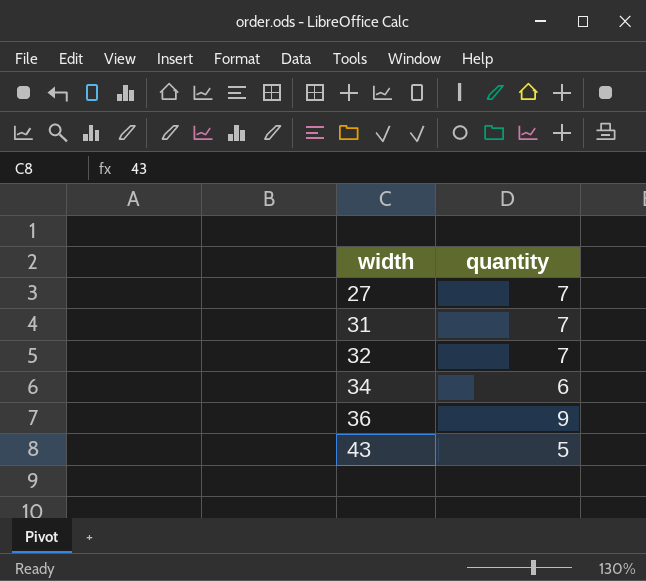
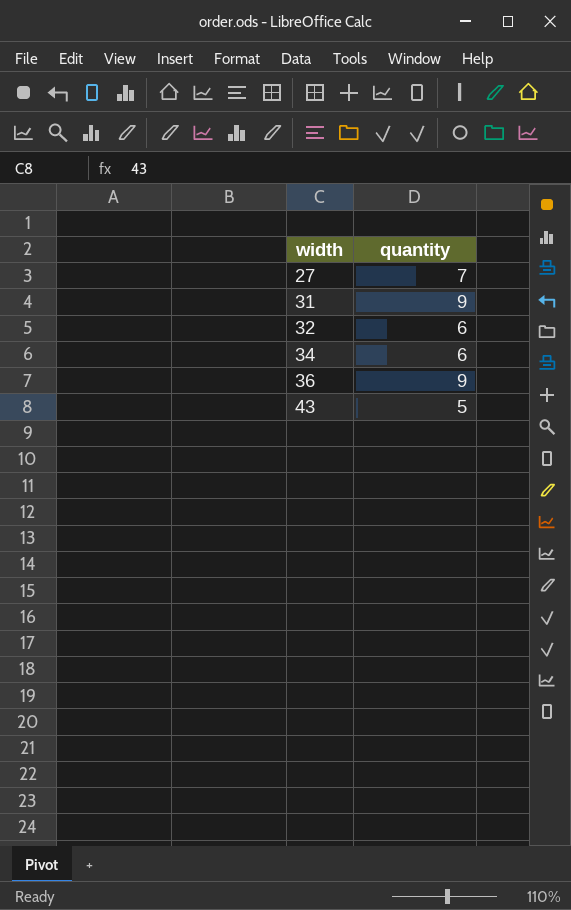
31 | quantity: 7 -> 9
32 | quantity: 7 -> 6

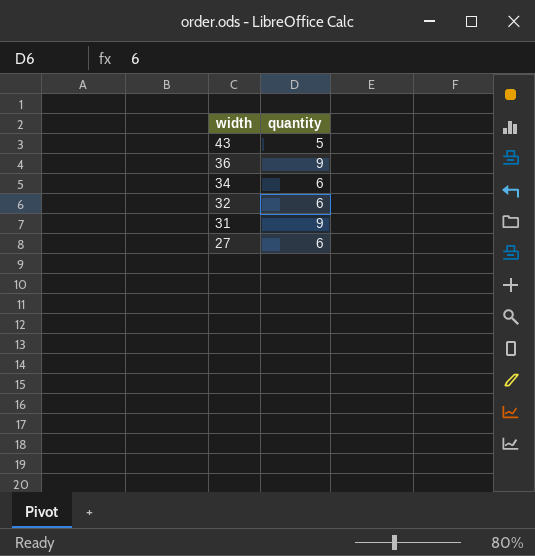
row order: width ascending -> width descending
27 | quantity: 7 -> 6

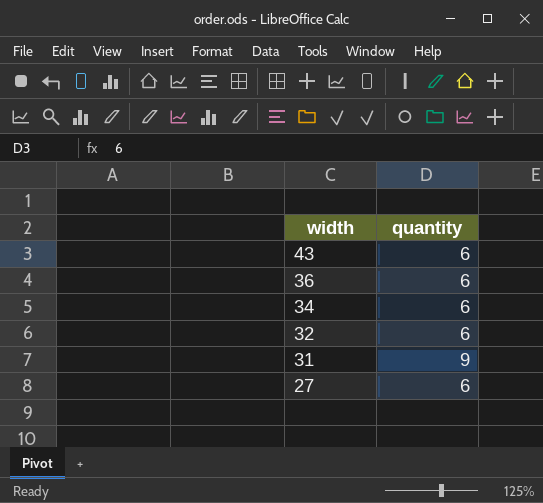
43 | quantity: 5 -> 6
36 | quantity: 9 -> 6

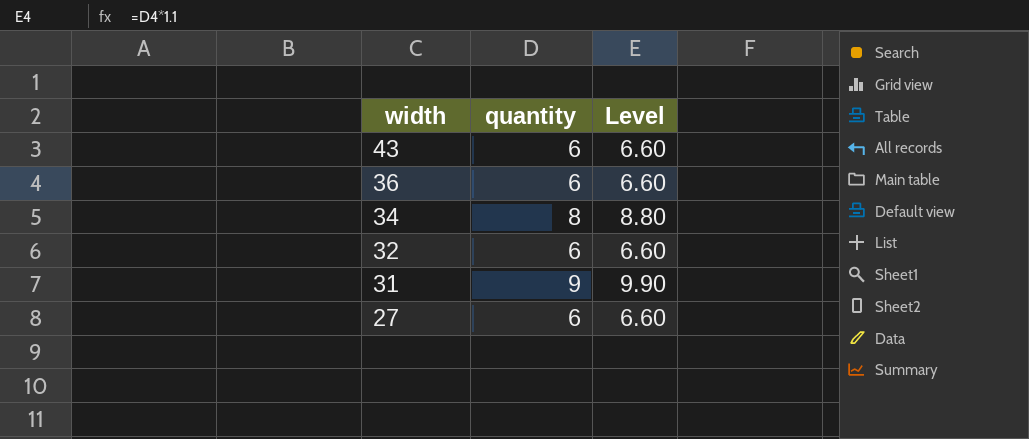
column Level | formula: none -> [quantity] * 1.1
34 | quantity: 6 -> 8

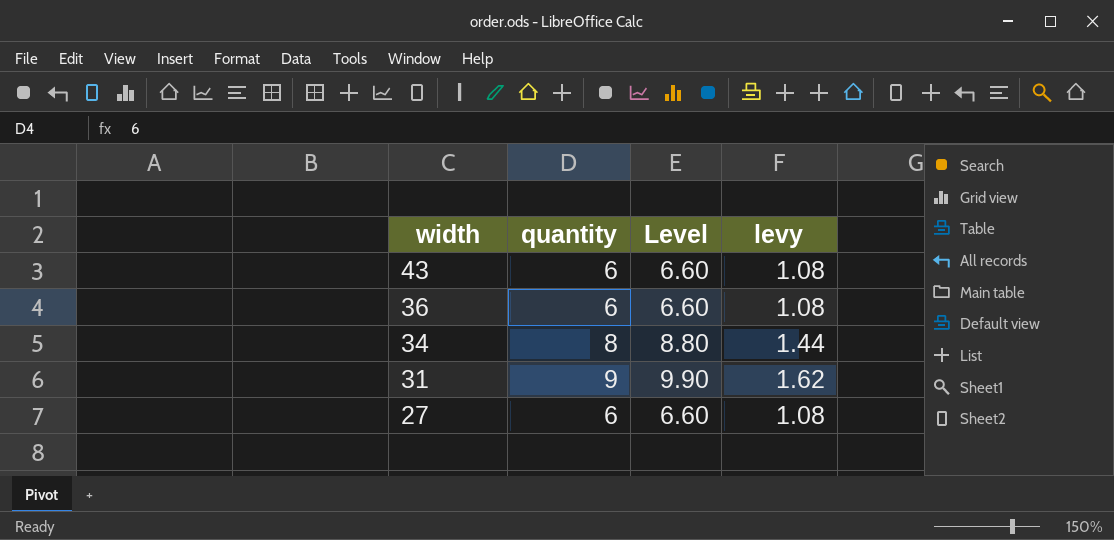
column levy | formula: none -> [quantity] * 0.18
row 32: 6 | 6.60 -> none

